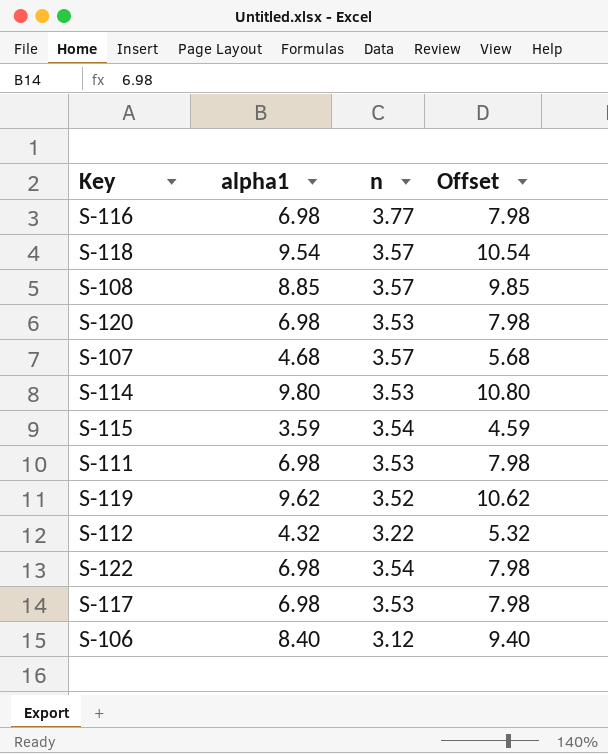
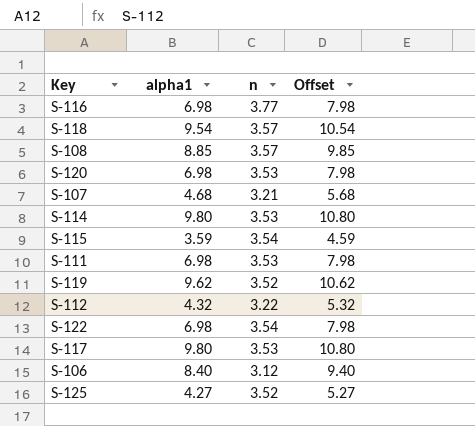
S-107 | n: 3.57 -> 3.21
S-117 | alpha1: 6.98 -> 9.80
S-117 | Offset: 7.98 -> 10.80
row S-125: none -> 4.27 | 3.52 | 5.27

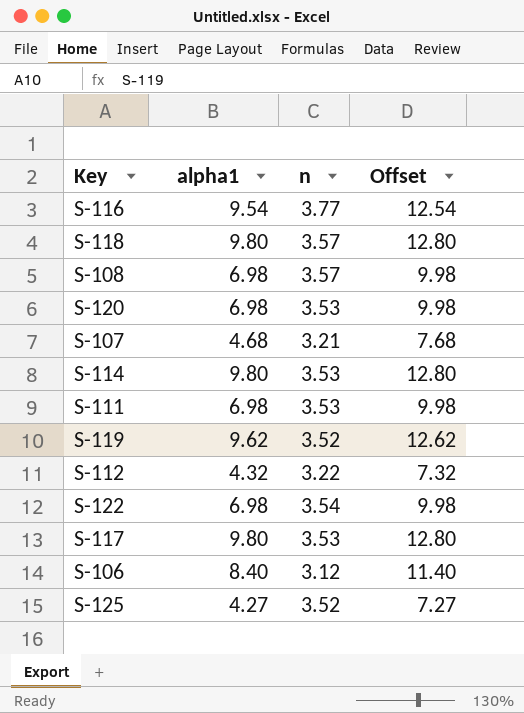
column Offset | formula: [alpha1] + 1 -> [alpha1] + 3
row S-115: 3.59 | 3.54 | 4.59 -> none
S-116 | alpha1: 6.98 -> 9.54
S-118 | alpha1: 9.54 -> 9.80
S-108 | alpha1: 8.85 -> 6.98

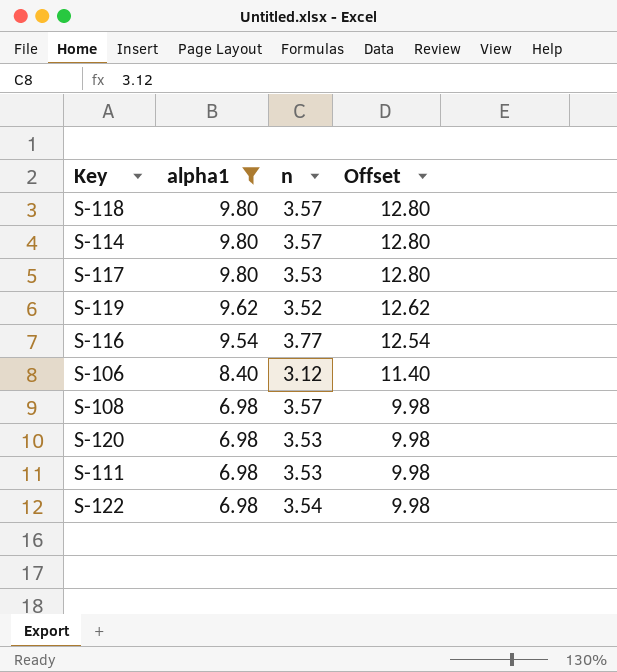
filter: none -> alpha1 >= 6.98
row order: none -> alpha1 descending
S-114 | n: 3.53 -> 3.57

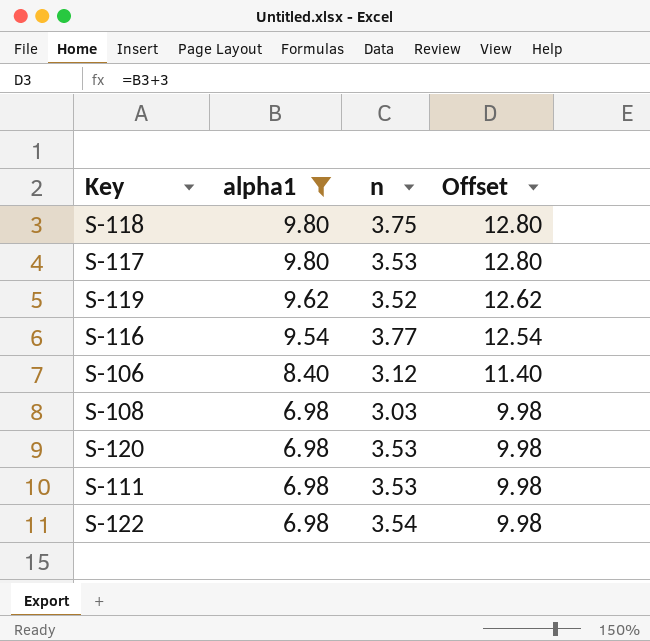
row S-114: 9.80 | 3.57 | 12.80 -> none
S-118 | n: 3.57 -> 3.75
S-108 | n: 3.57 -> 3.03

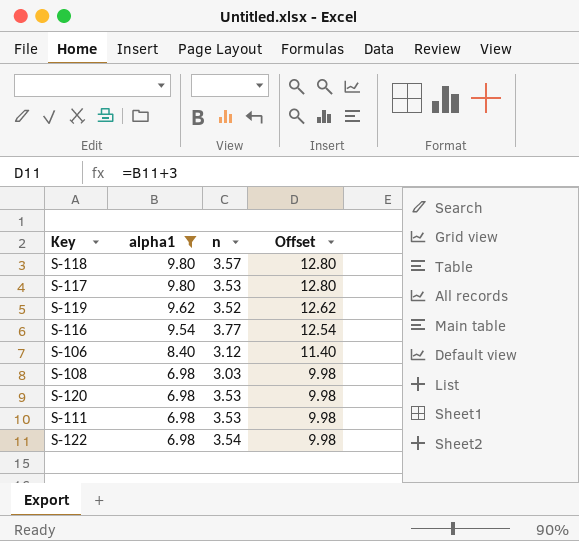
S-118 | n: 3.75 -> 3.57

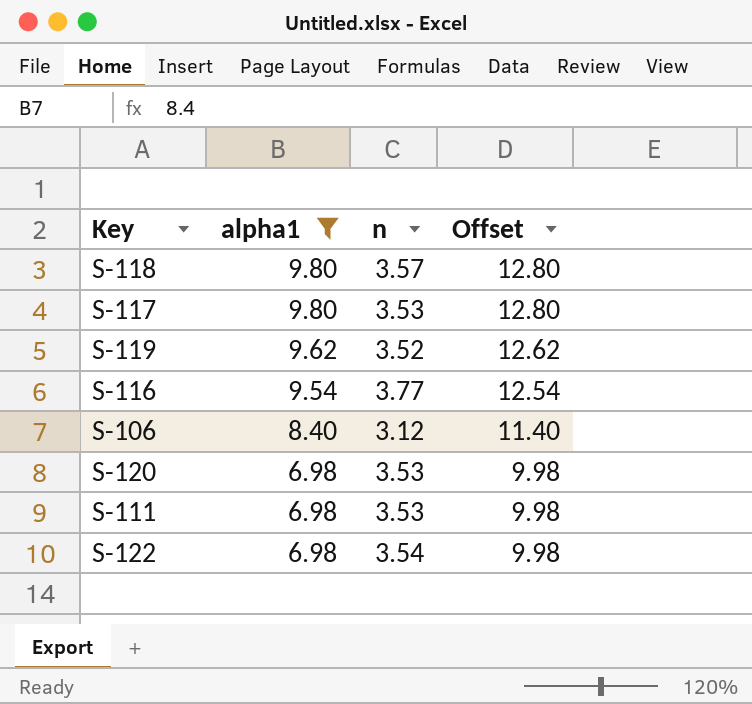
row S-108: 6.98 | 3.03 | 9.98 -> none

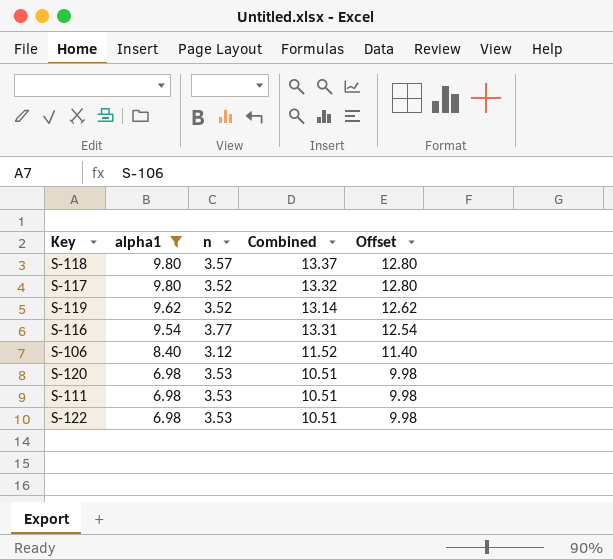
column Combined | formula: none -> [alpha1] + [n]
S-117 | n: 3.53 -> 3.52
S-122 | n: 3.54 -> 3.53

